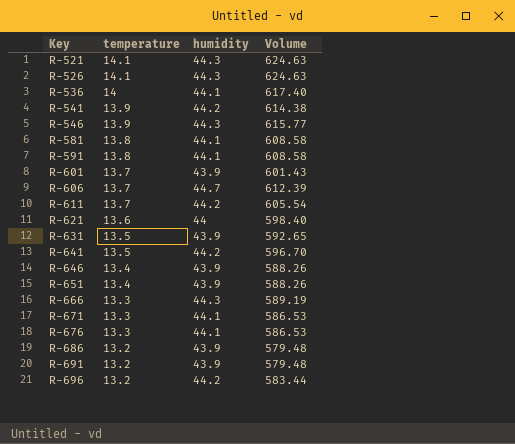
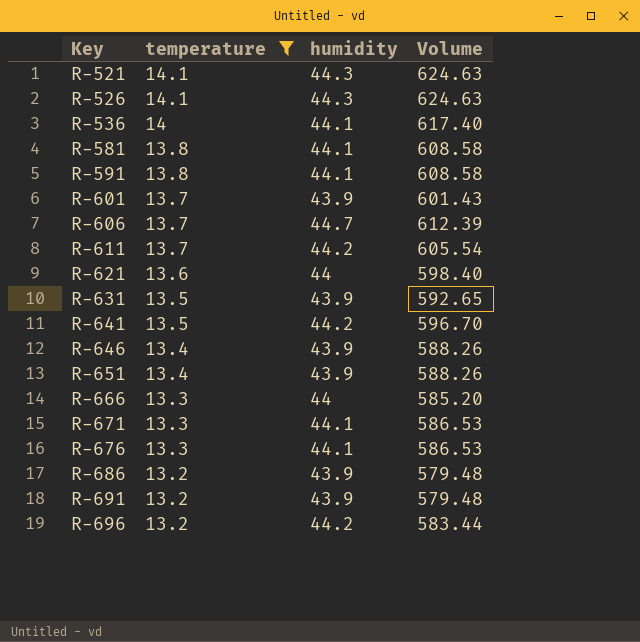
filter: none -> temperature != 13.9
R-666 | humidity: 44.3 -> 44
R-666 | Volume: 589.19 -> 585.20

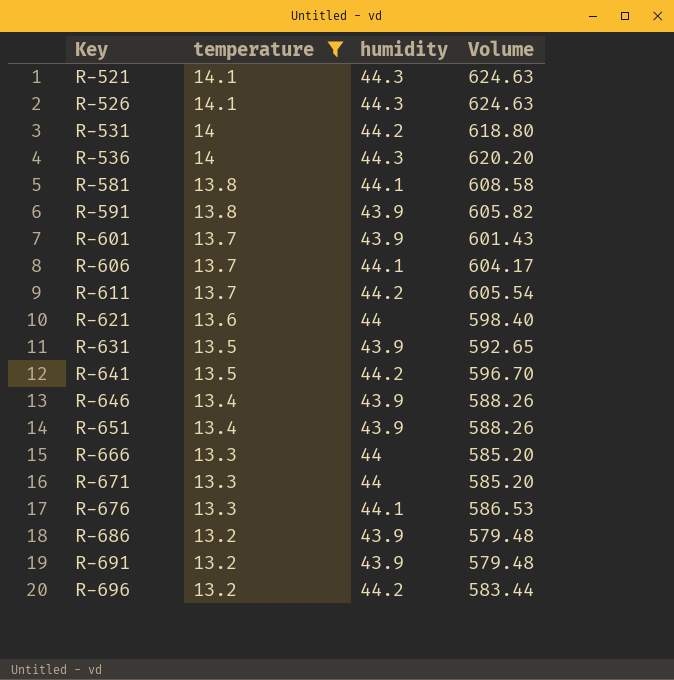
row R-531: none -> 14 | 44.2 | 618.80
R-536 | humidity: 44.1 -> 44.3
R-536 | Volume: 617.40 -> 620.20
R-591 | humidity: 44.1 -> 43.9
R-591 | Volume: 608.58 -> 605.82
R-606 | humidity: 44.7 -> 44.1
R-606 | Volume: 612.39 -> 604.17
R-671 | humidity: 44.1 -> 44
R-671 | Volume: 586.53 -> 585.20

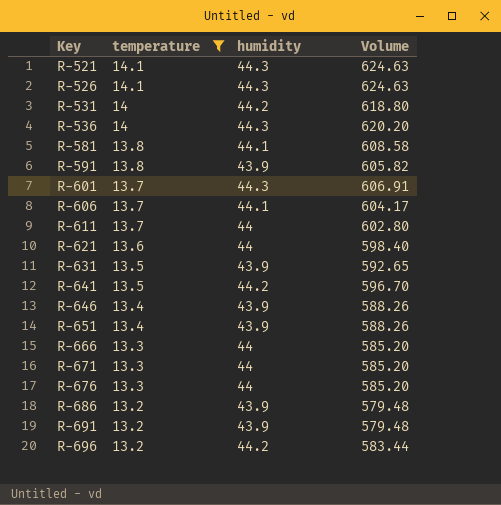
R-601 | humidity: 43.9 -> 44.3
R-601 | Volume: 601.43 -> 606.91
R-611 | humidity: 44.2 -> 44
R-611 | Volume: 605.54 -> 602.80
R-676 | humidity: 44.1 -> 44
R-676 | Volume: 586.53 -> 585.20

